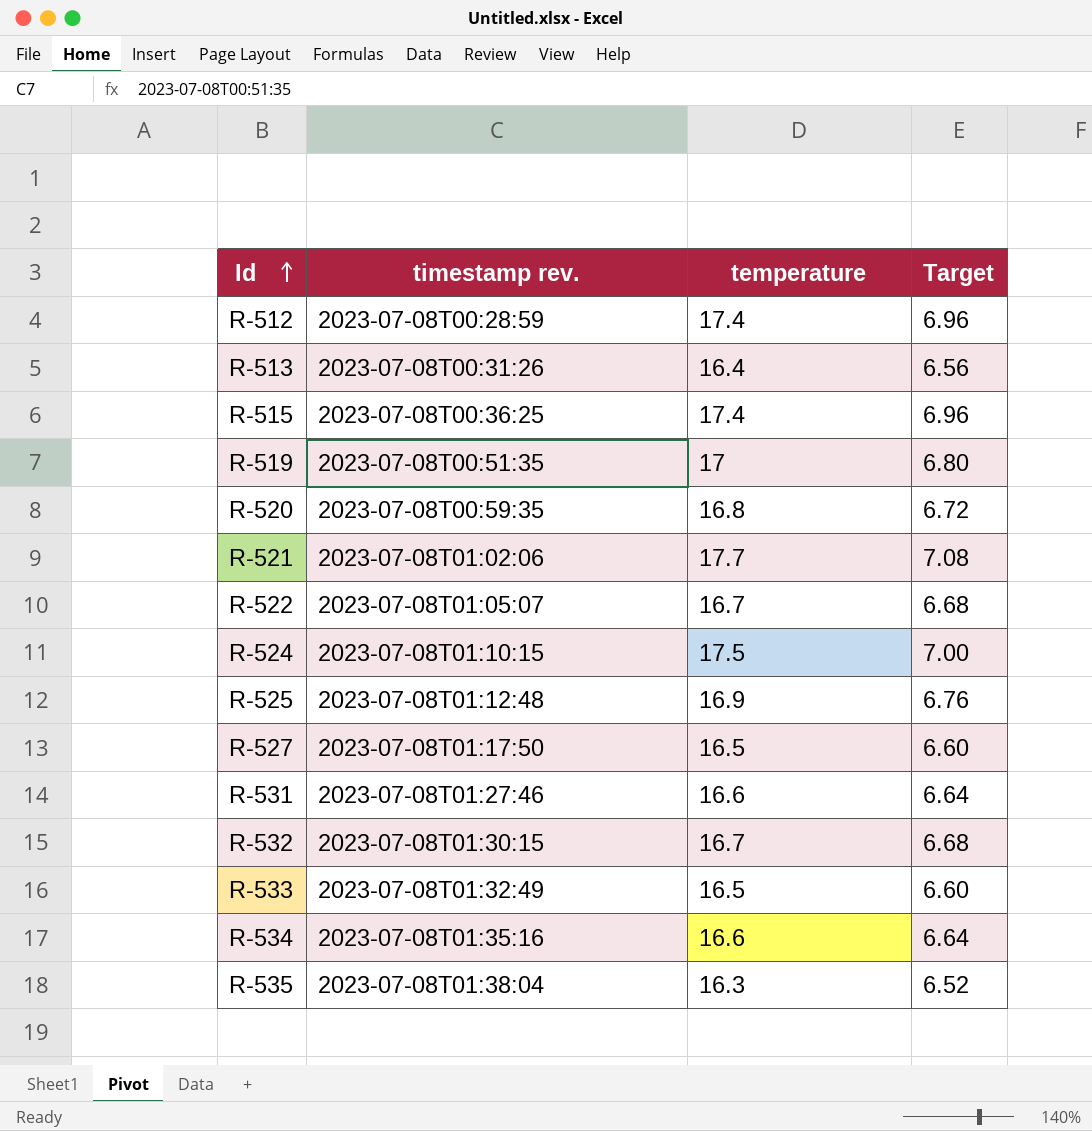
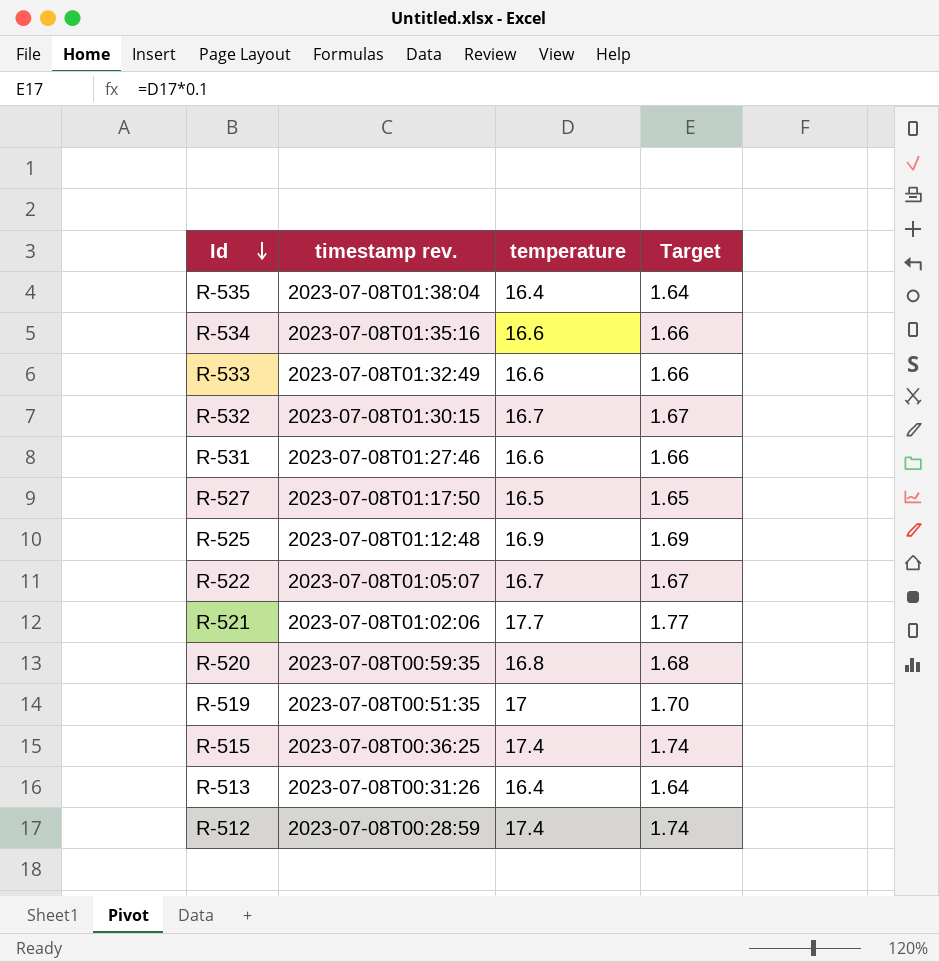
row order: Id ascending -> Id descending
column Target | formula: [temperature] * 0.4 -> [temperature] * 0.1
row R-524: 2023-07-08T01:10:15 | 17.5 | 7.00 -> none
R-535 | temperature: 16.3 -> 16.4
R-533 | temperature: 16.5 -> 16.6

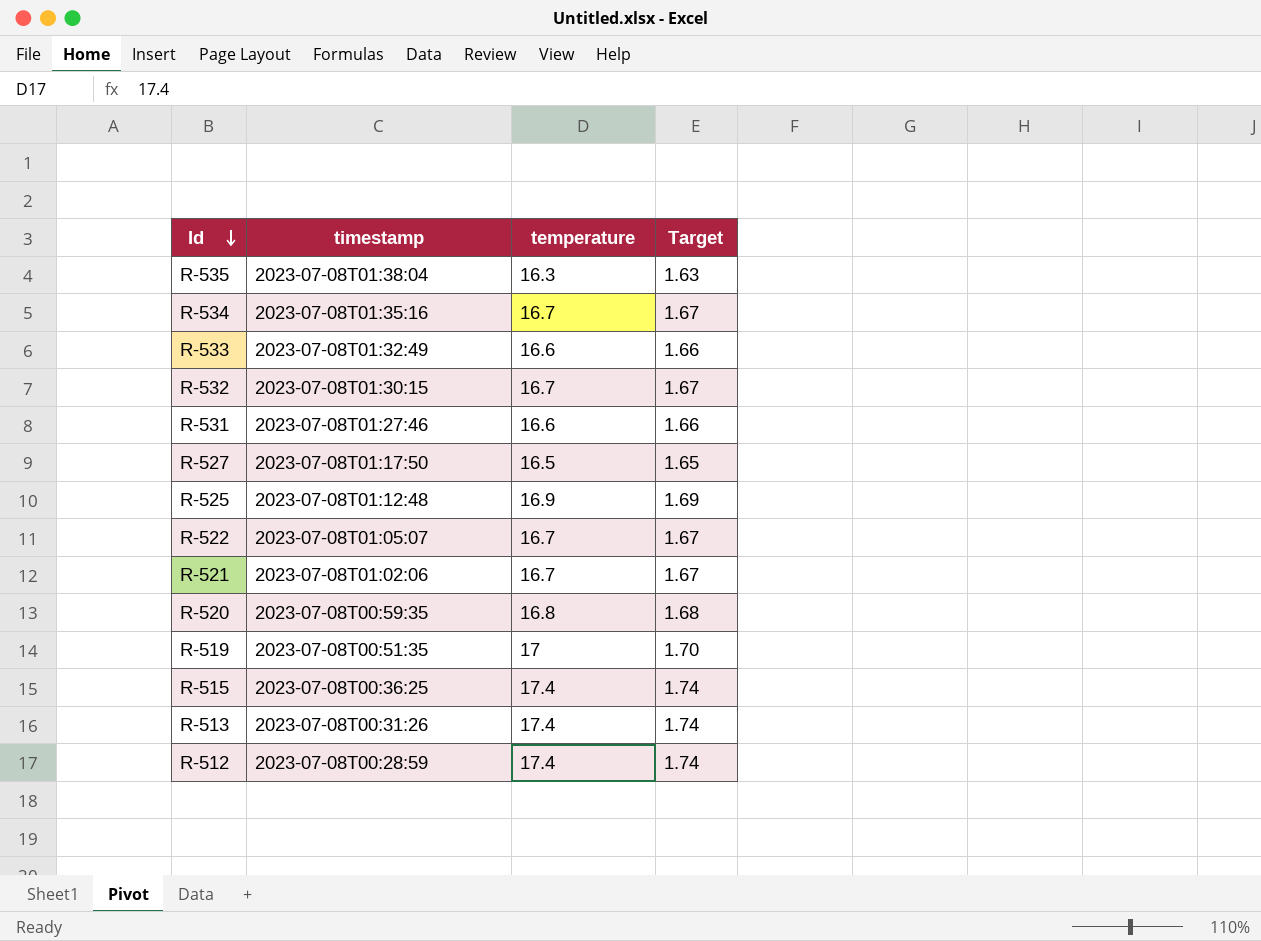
column name: timestamp rev. -> timestamp
R-535 | temperature: 16.4 -> 16.3
R-535 | Target: 1.64 -> 1.63
R-534 | temperature: 16.6 -> 16.7
R-534 | Target: 1.66 -> 1.67
R-521 | temperature: 17.7 -> 16.7
R-521 | Target: 1.77 -> 1.67
R-513 | temperature: 16.4 -> 17.4
R-513 | Target: 1.64 -> 1.74

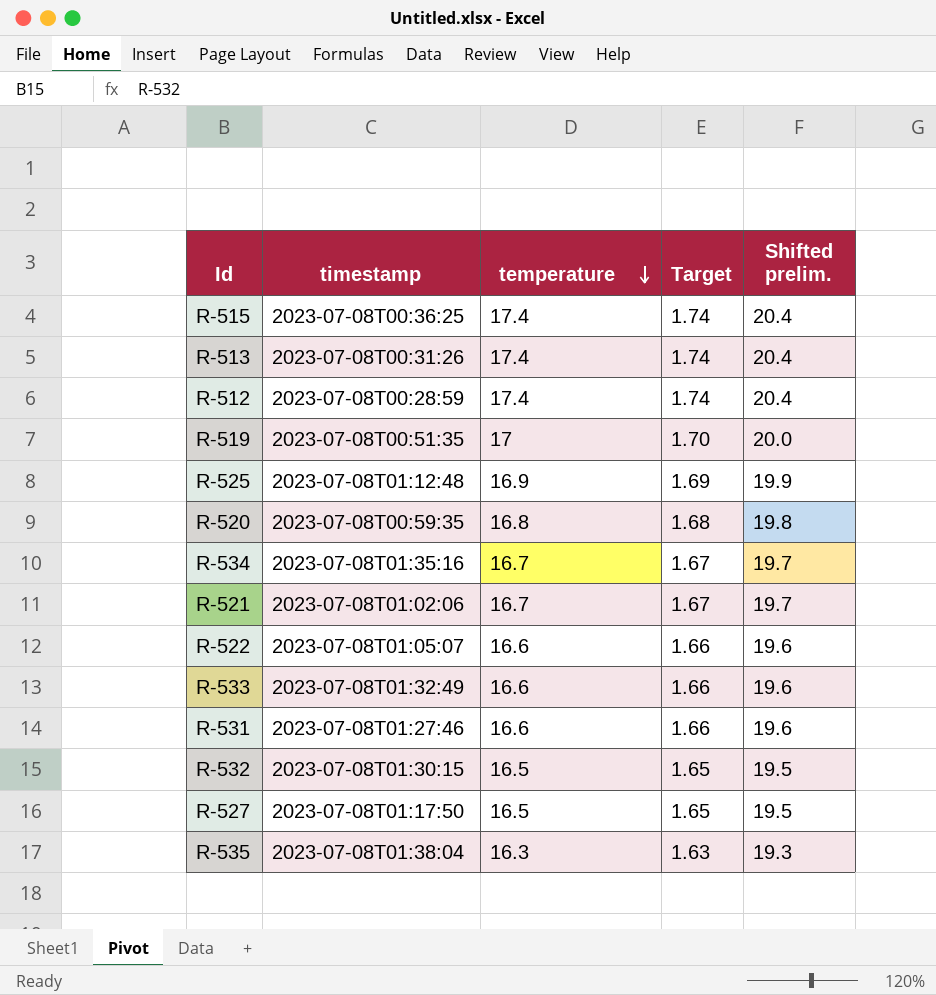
row order: Id descending -> temperature descending
column Shifted prelim. | formula: none -> [temperature] + 3
R-522 | temperature: 16.7 -> 16.6
R-522 | Target: 1.67 -> 1.66
R-532 | temperature: 16.7 -> 16.5
R-532 | Target: 1.67 -> 1.65

